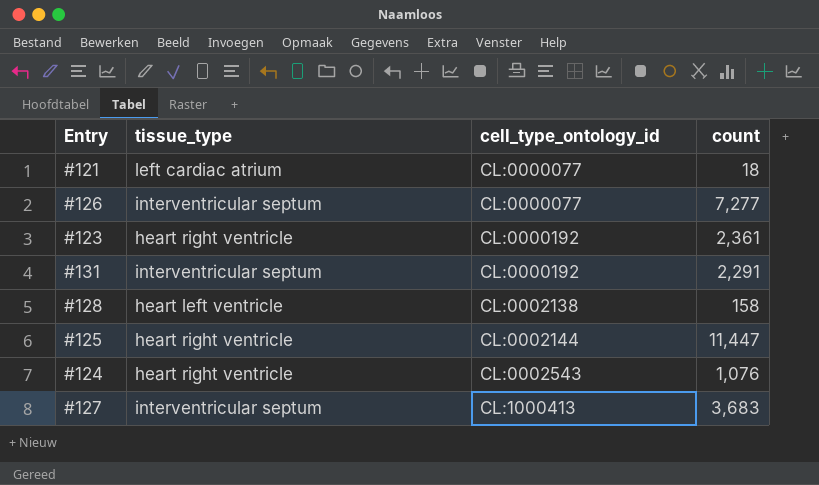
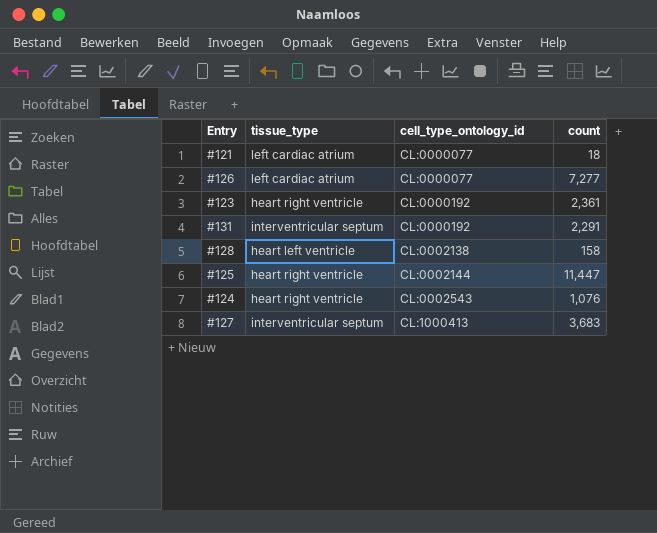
#126 | tissue_type: interventricular septum -> left cardiac atrium

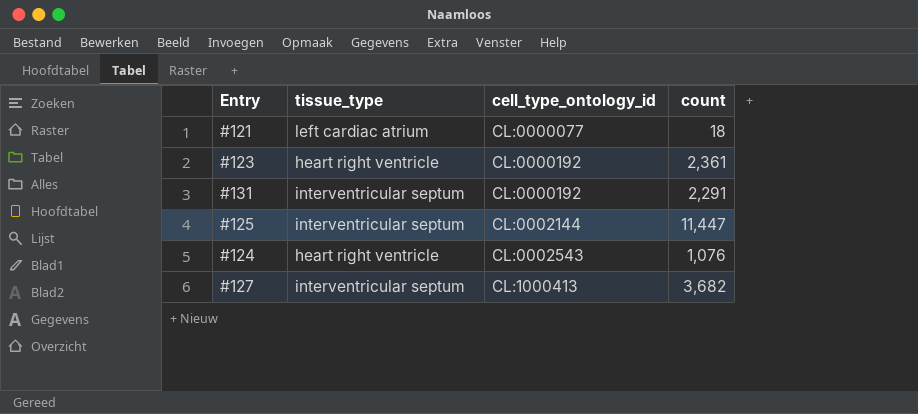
row #126: left cardiac atrium | CL:0000077 | 7,277 -> none
row #128: heart left ventricle | CL:0002138 | 158 -> none
#125 | tissue_type: heart right ventricle -> interventricular septum
#127 | count: 3,683 -> 3,682

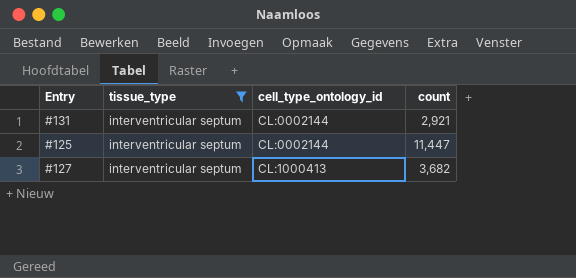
filter: none -> tissue_type = interventricular septum
#131 | cell_type_ontology_id: CL:0000192 -> CL:0002144
#131 | count: 2,291 -> 2,921

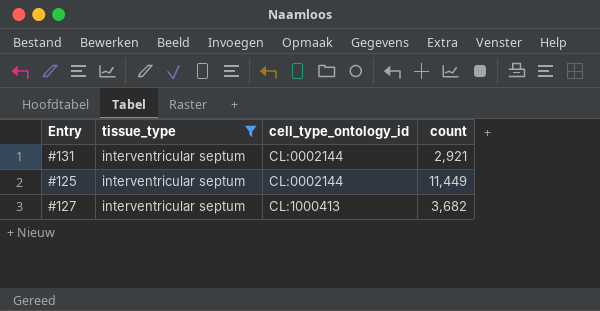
#125 | count: 11,447 -> 11,449

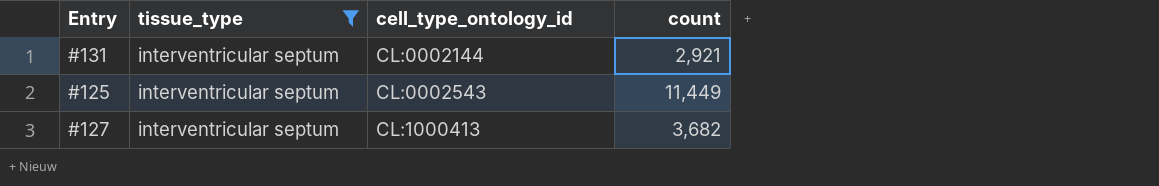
#125 | cell_type_ontology_id: CL:0002144 -> CL:0002543

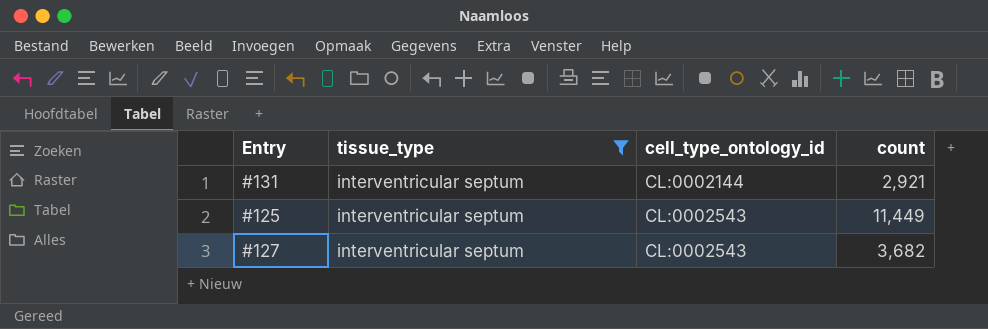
#127 | cell_type_ontology_id: CL:1000413 -> CL:0002543

